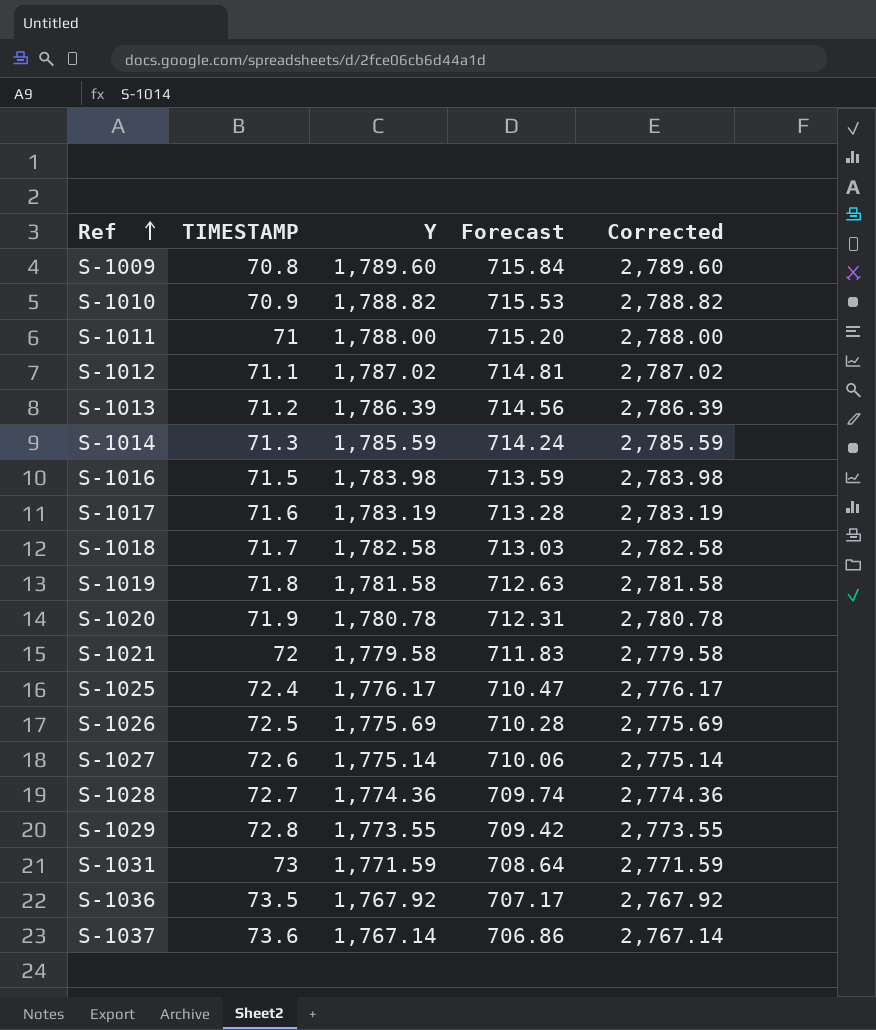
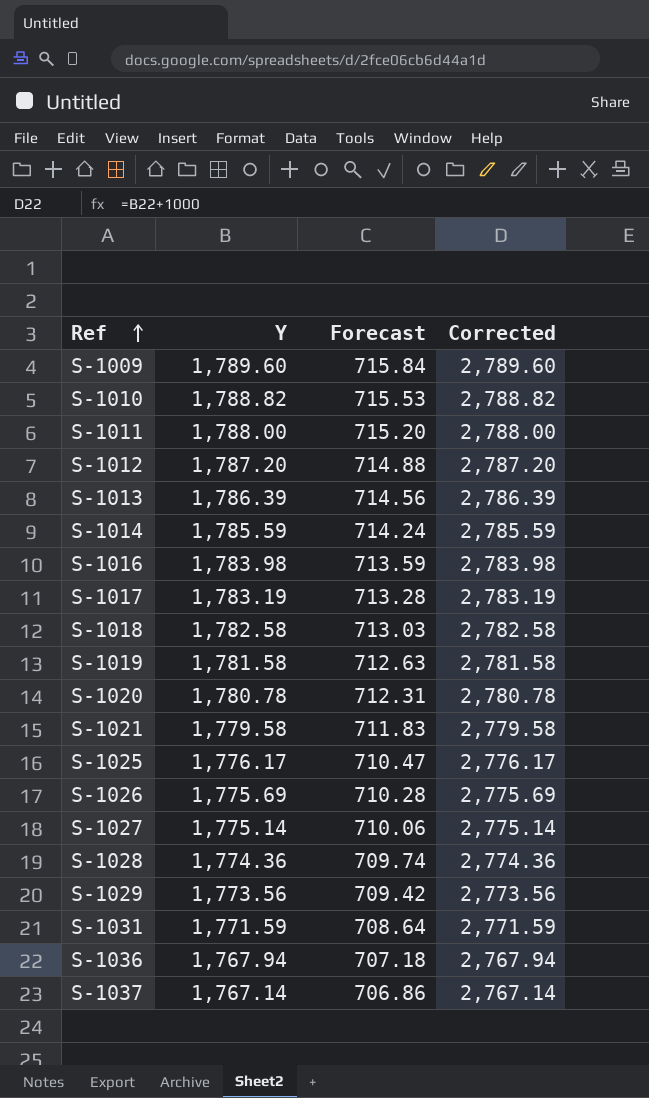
column TIMESTAMP | position: 2 -> none
S-1012 | Y: 1,787.02 -> 1,787.20
S-1012 | Forecast: 714.81 -> 714.88
S-1012 | Corrected: 2,787.02 -> 2,787.20
S-1029 | Y: 1,773.55 -> 1,773.56
S-1029 | Corrected: 2,773.55 -> 2,773.56
S-1036 | Y: 1,767.92 -> 1,767.94
S-1036 | Forecast: 707.17 -> 707.18
S-1036 | Corrected: 2,767.92 -> 2,767.94

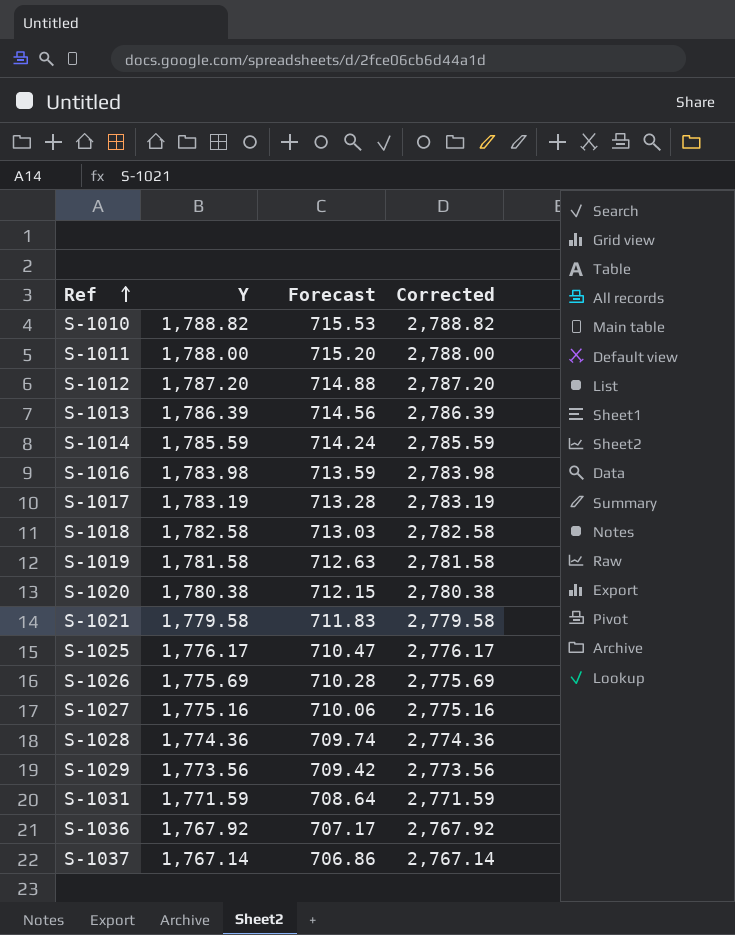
row S-1009: 1,789.60 | 715.84 | 2,789.60 -> none
S-1020 | Y: 1,780.78 -> 1,780.38
S-1020 | Forecast: 712.31 -> 712.15
S-1020 | Corrected: 2,780.78 -> 2,780.38
S-1027 | Y: 1,775.14 -> 1,775.16
S-1027 | Corrected: 2,775.14 -> 2,775.16
S-1036 | Y: 1,767.94 -> 1,767.92
S-1036 | Forecast: 707.18 -> 707.17
S-1036 | Corrected: 2,767.94 -> 2,767.92

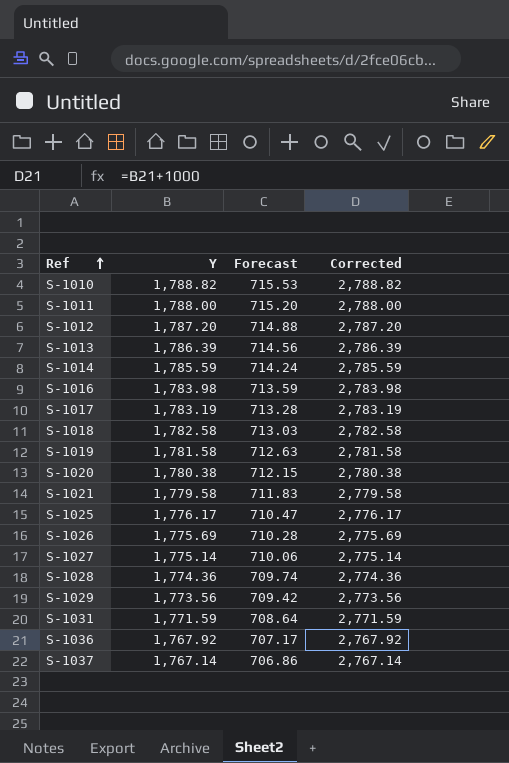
S-1027 | Y: 1,775.16 -> 1,775.14
S-1027 | Corrected: 2,775.16 -> 2,775.14

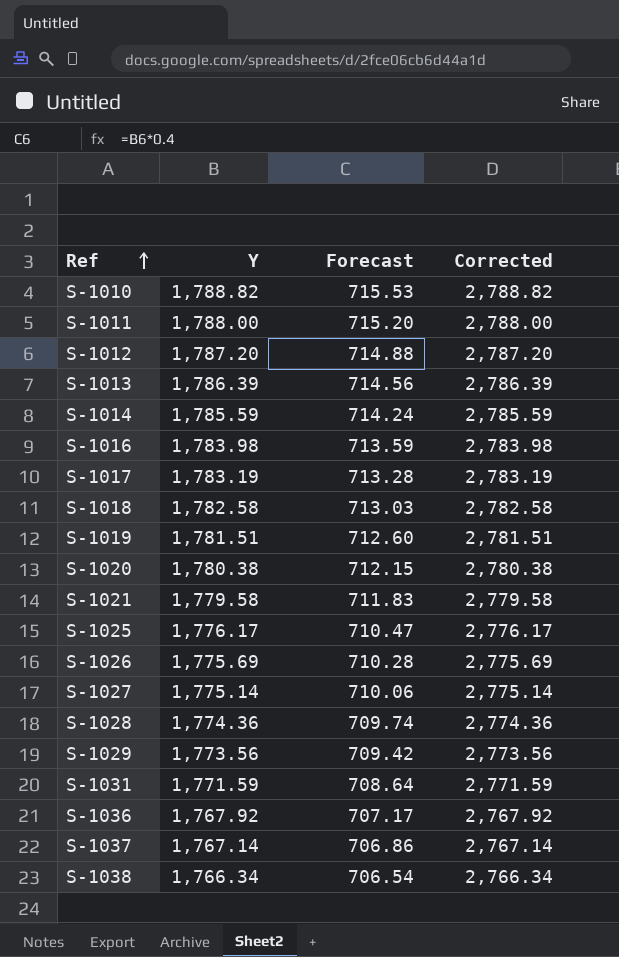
S-1019 | Y: 1,781.58 -> 1,781.51
S-1019 | Forecast: 712.63 -> 712.60
S-1019 | Corrected: 2,781.58 -> 2,781.51
row S-1038: none -> 1,766.34 | 706.54 | 2,766.34

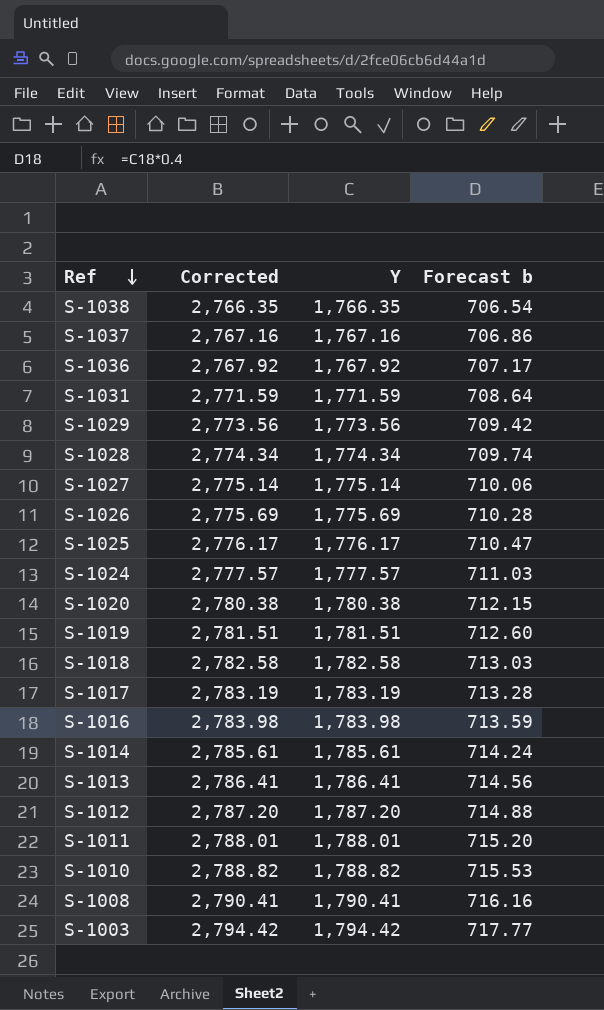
row order: Ref ascending -> Ref descending
column Corrected | position: 4 -> 2
column name: Forecast -> Forecast b
row S-1021: 1,779.58 | 711.83 | 2,779.58 -> none
S-1038 | Corrected: 2,766.34 -> 2,766.35
S-1038 | Y: 1,766.34 -> 1,766.35
S-1037 | Corrected: 2,767.14 -> 2,767.16
S-1037 | Y: 1,767.14 -> 1,767.16
S-1028 | Corrected: 2,774.36 -> 2,774.34
S-1028 | Y: 1,774.36 -> 1,774.34
row S-1024: none -> 2,777.57 | 1,777.57 | 711.03
S-1014 | Corrected: 2,785.59 -> 2,785.61
S-1014 | Y: 1,785.59 -> 1,785.61
S-1013 | Corrected: 2,786.39 -> 2,786.41
S-1013 | Y: 1,786.39 -> 1,786.41
S-1011 | Corrected: 2,788.00 -> 2,788.01
S-1011 | Y: 1,788.00 -> 1,788.01
row S-1008: none -> 2,790.41 | 1,790.41 | 716.16
row S-1003: none -> 2,794.42 | 1,794.42 | 717.77

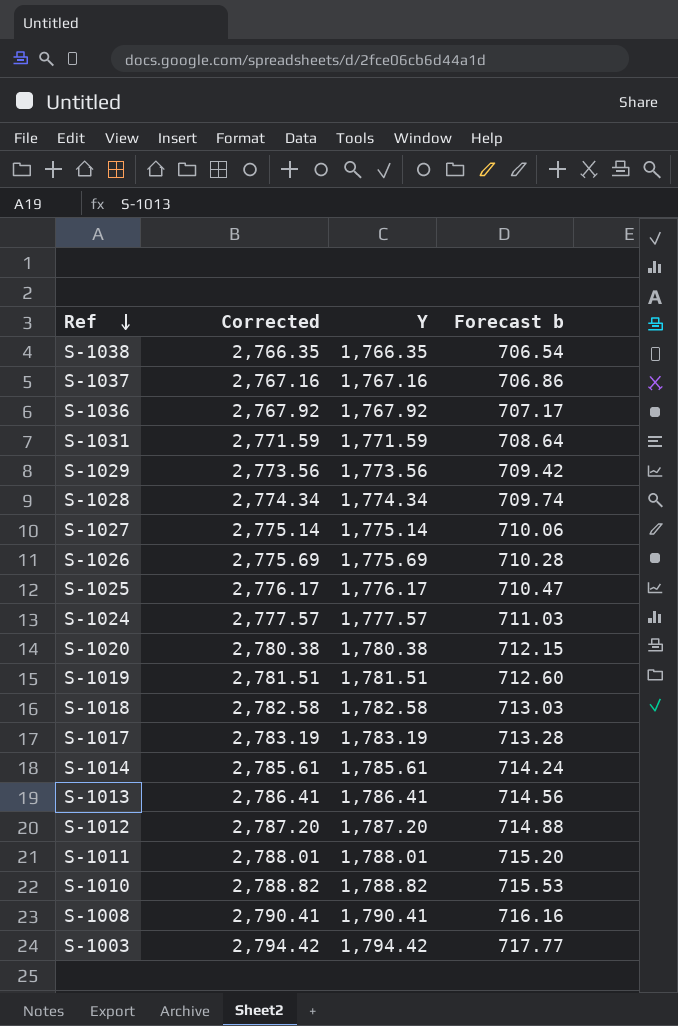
row S-1016: 2,783.98 | 1,783.98 | 713.59 -> none

